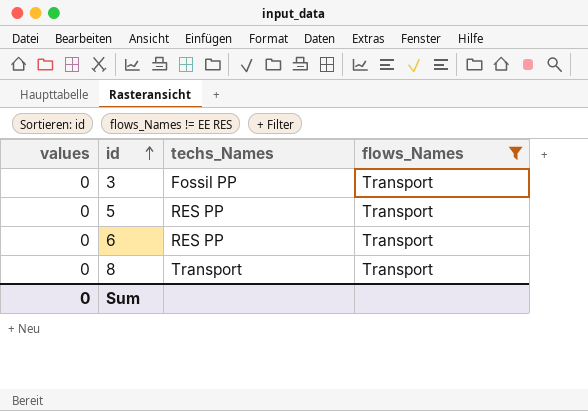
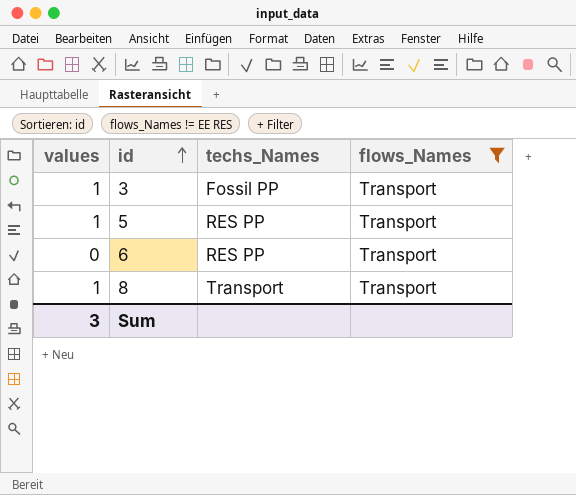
3 | values: 0 -> 1
5 | values: 0 -> 1
8 | values: 0 -> 1
Sum | values: 0 -> 3

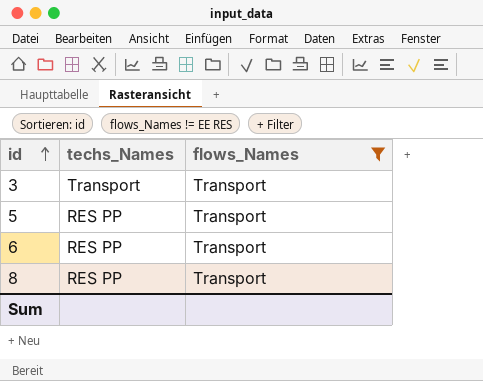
column values | position: 1 -> none
3 | techs_Names: Fossil PP -> Transport
8 | techs_Names: Transport -> RES PP

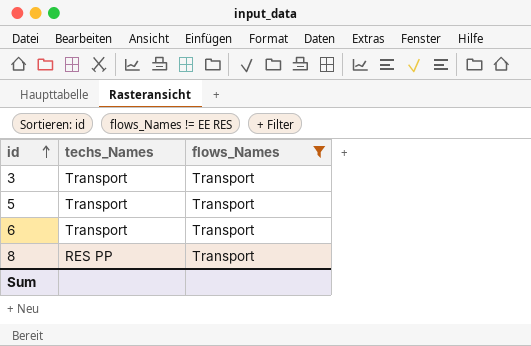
5 | techs_Names: RES PP -> Transport
6 | techs_Names: RES PP -> Transport

